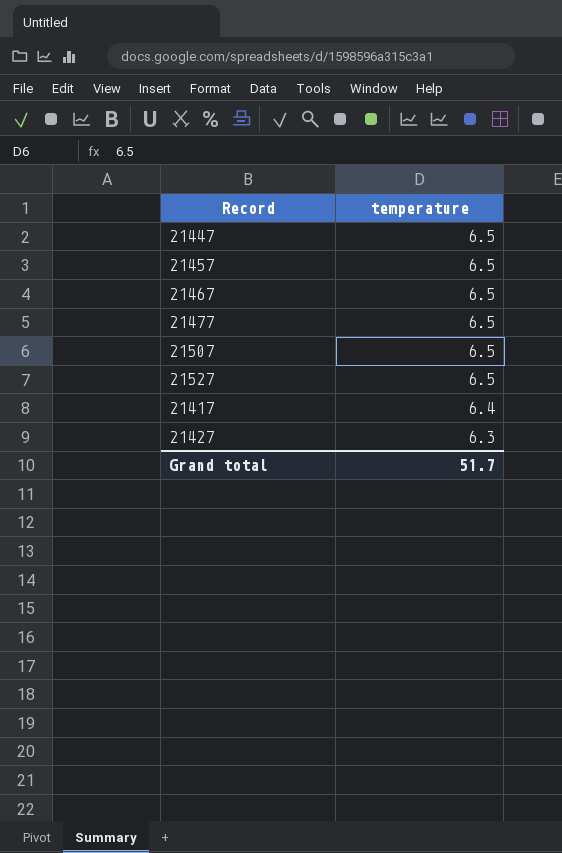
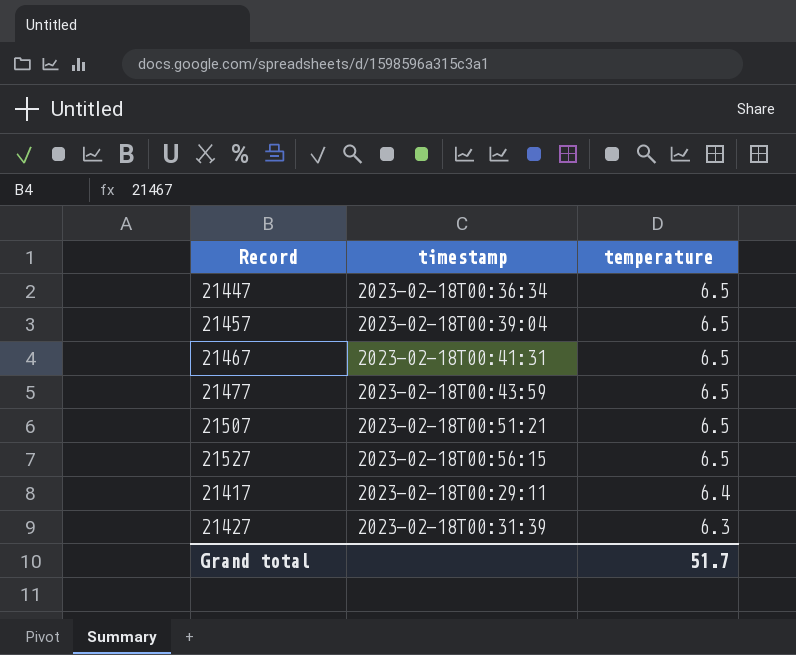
column timestamp | position: none -> 2

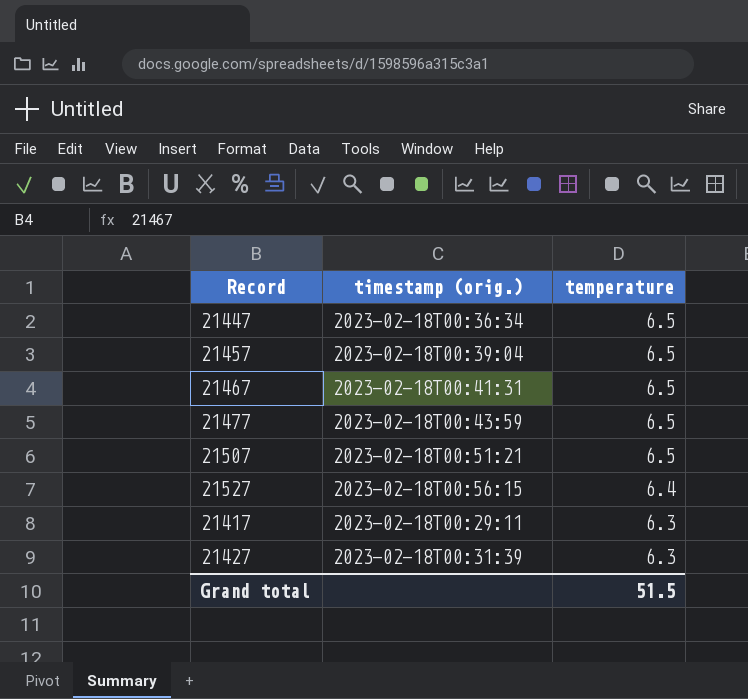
column name: timestamp -> timestamp (orig.)
21527 | temperature: 6.5 -> 6.4
21417 | temperature: 6.4 -> 6.3
Grand total | temperature: 51.7 -> 51.5

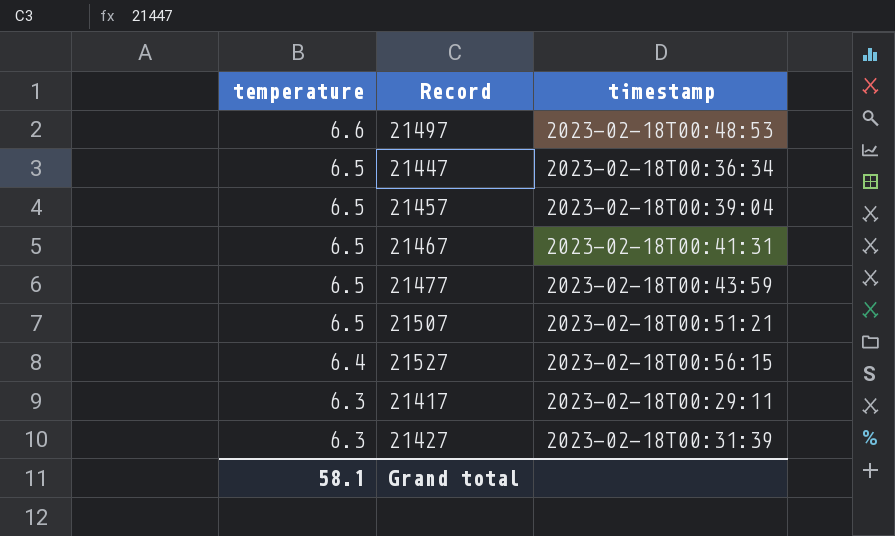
column temperature | position: 3 -> 1
column name: timestamp (orig.) -> timestamp
row 21497: none -> 6.6 | 2023-02-18T00:48:53
Grand total | temperature: 51.5 -> 58.1

